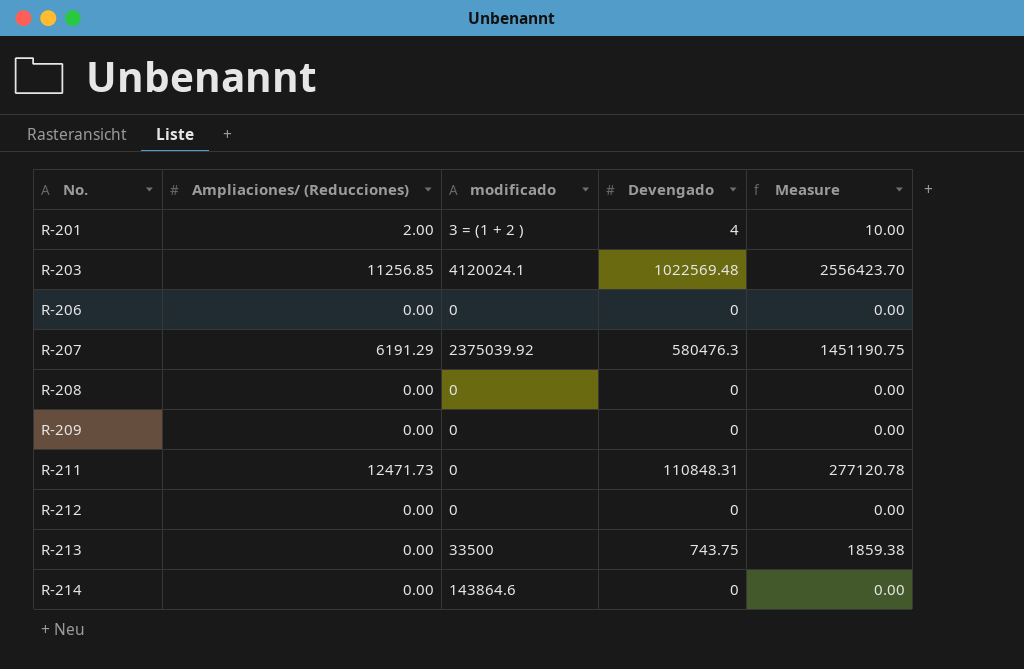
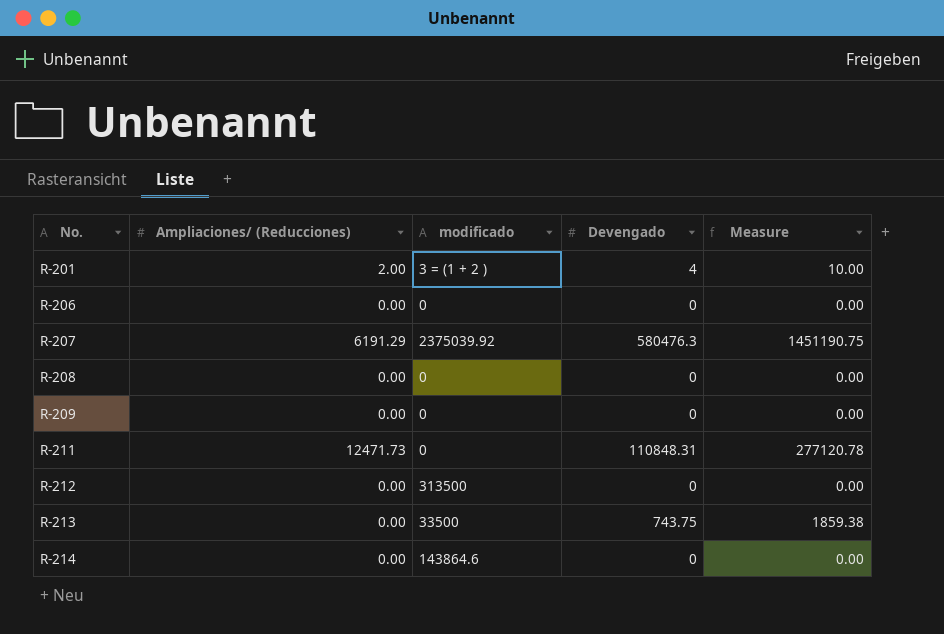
row R-203: 11256.85 | 4120024.1 | 1022569.48 | 2556423.70 -> none
R-212 | modificado: 0 -> 313500

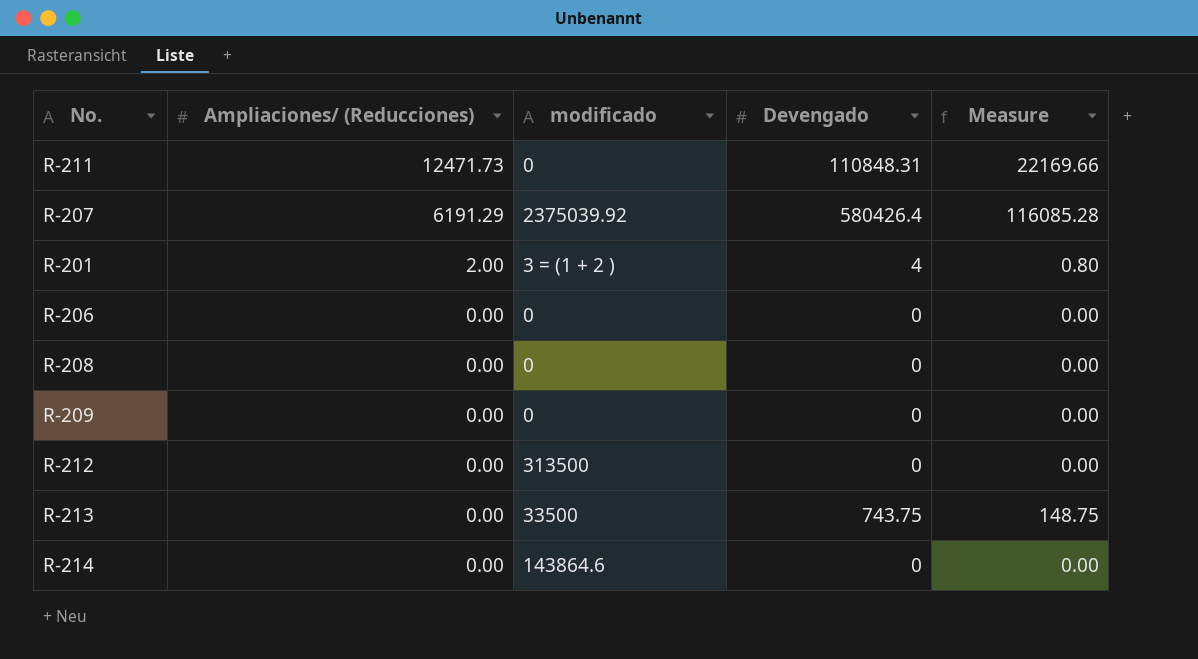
row order: No. ascending -> Ampliaciones/ (Reducciones) descending
column Measure | formula: [Devengado] * 2.5 -> [Devengado] * 0.2
R-207 | Devengado: 580476.3 -> 580426.4

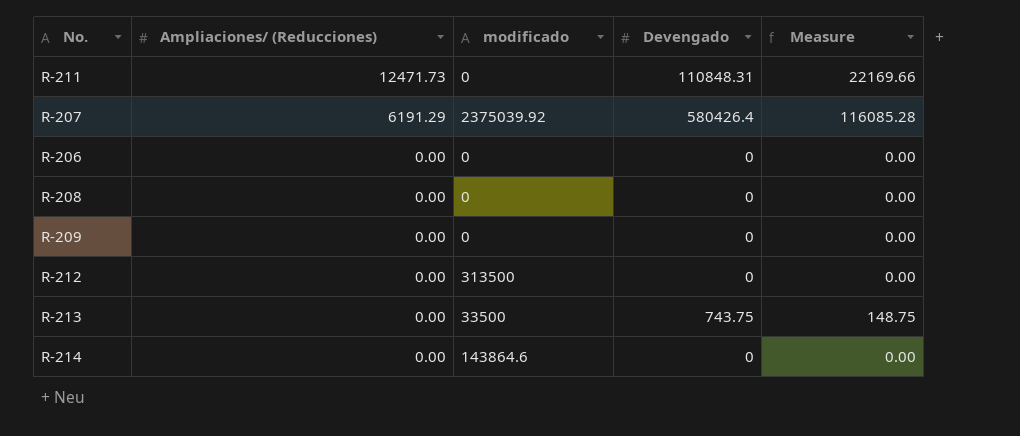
row R-201: 2.00 | 3 = (1 + 2 ) | 4 | 0.80 -> none

